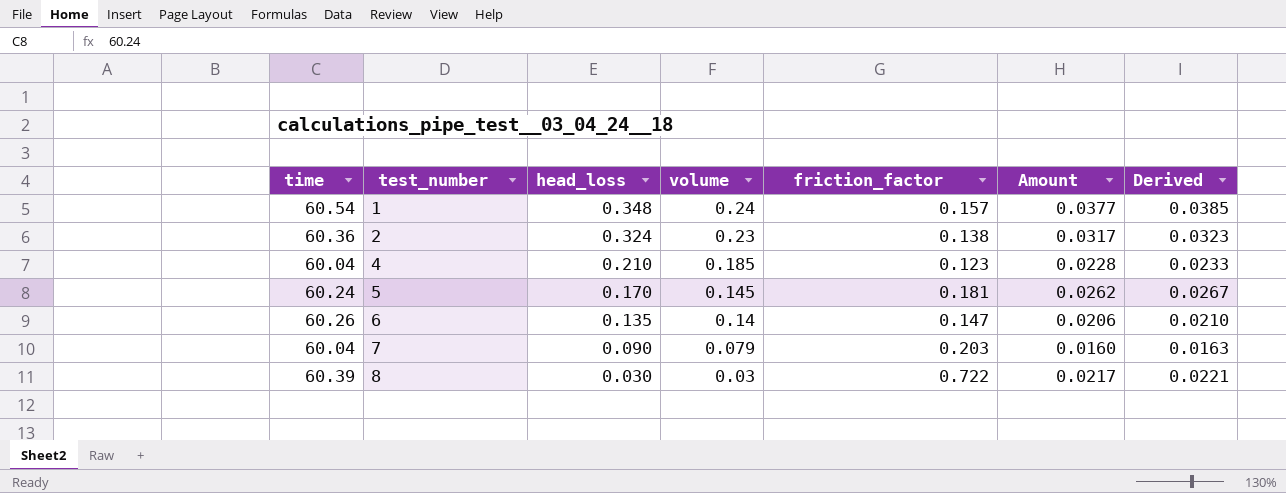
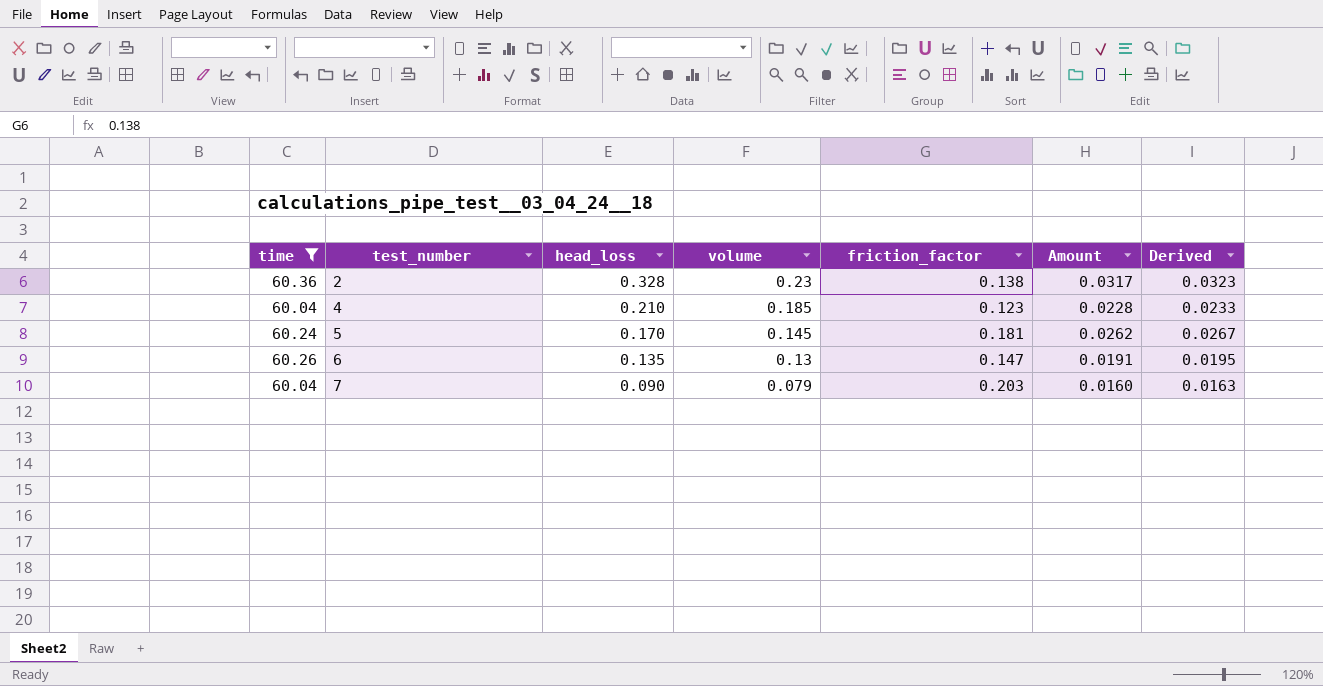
filter: none -> time <= 60.36
2 | head_loss: 0.324 -> 0.328
6 | volume: 0.14 -> 0.13
6 | Amount: 0.0206 -> 0.0191
6 | Derived: 0.0210 -> 0.0195

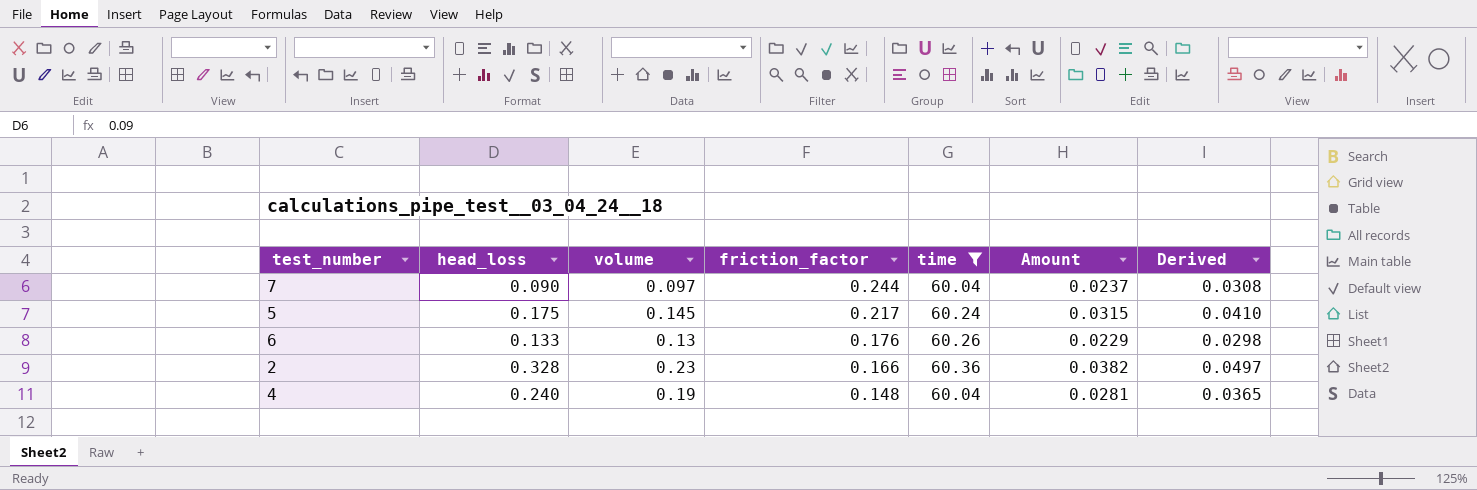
row order: test_number ascending -> friction_factor descending
column time | position: 1 -> 5
column Derived | formula: [Amount] * 1.02 -> [Amount] * 1.3
7 | volume: 0.079 -> 0.097
7 | friction_factor: 0.203 -> 0.244
7 | Amount: 0.0160 -> 0.0237
5 | head_loss: 0.170 -> 0.175
5 | friction_factor: 0.181 -> 0.217
5 | Amount: 0.0262 -> 0.0315
6 | head_loss: 0.135 -> 0.133
6 | friction_factor: 0.147 -> 0.176
6 | Amount: 0.0191 -> 0.0229
2 | friction_factor: 0.138 -> 0.166
2 | Amount: 0.0317 -> 0.0382
4 | head_loss: 0.210 -> 0.240
4 | volume: 0.185 -> 0.19
4 | friction_factor: 0.123 -> 0.148
4 | Amount: 0.0228 -> 0.0281

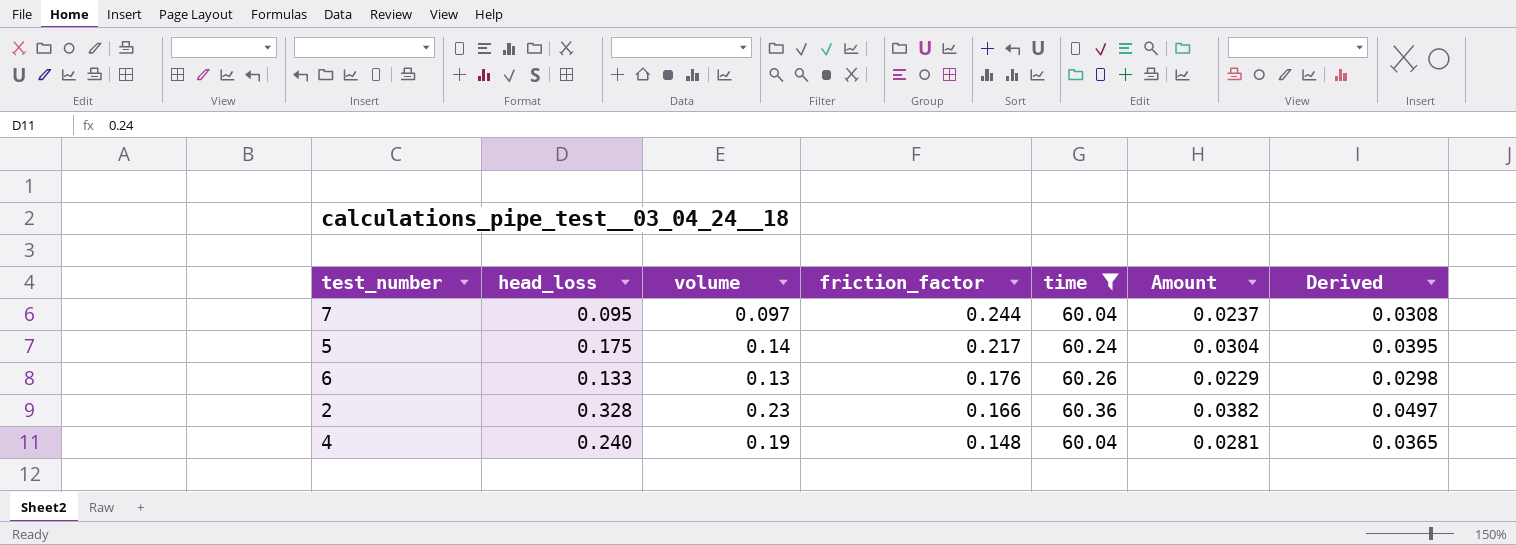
7 | head_loss: 0.090 -> 0.095
5 | volume: 0.145 -> 0.14
5 | Amount: 0.0315 -> 0.0304
5 | Derived: 0.0410 -> 0.0395

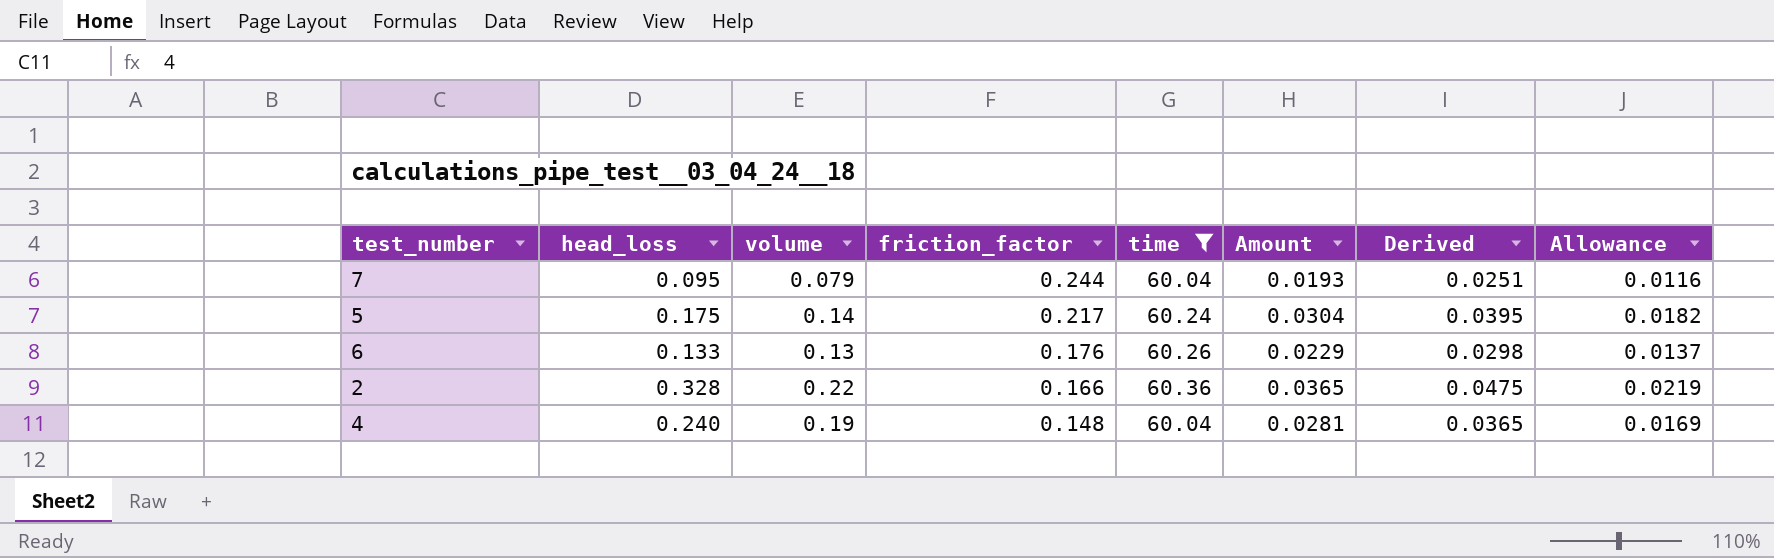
column Allowance | formula: none -> [Amount] * 0.6
7 | volume: 0.097 -> 0.079
7 | Amount: 0.0237 -> 0.0193
7 | Derived: 0.0308 -> 0.0251
2 | volume: 0.23 -> 0.22
2 | Amount: 0.0382 -> 0.0365
2 | Derived: 0.0497 -> 0.0475

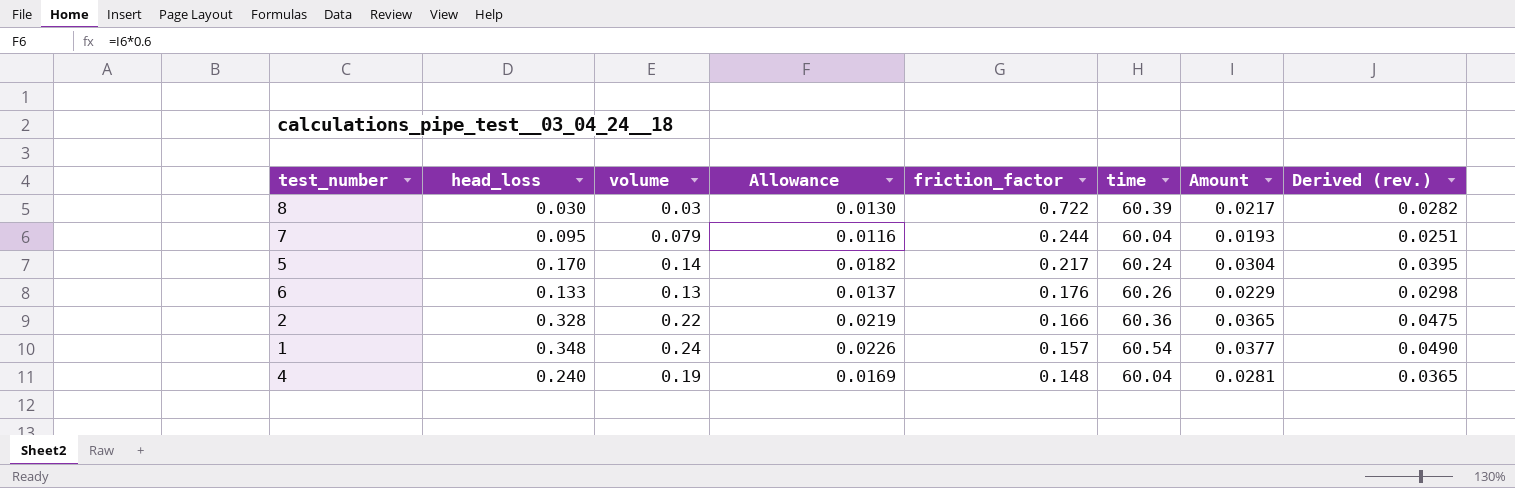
filter: time <= 60.36 -> none
column Allowance | position: 8 -> 4
column name: Derived -> Derived (rev.)
5 | head_loss: 0.175 -> 0.170

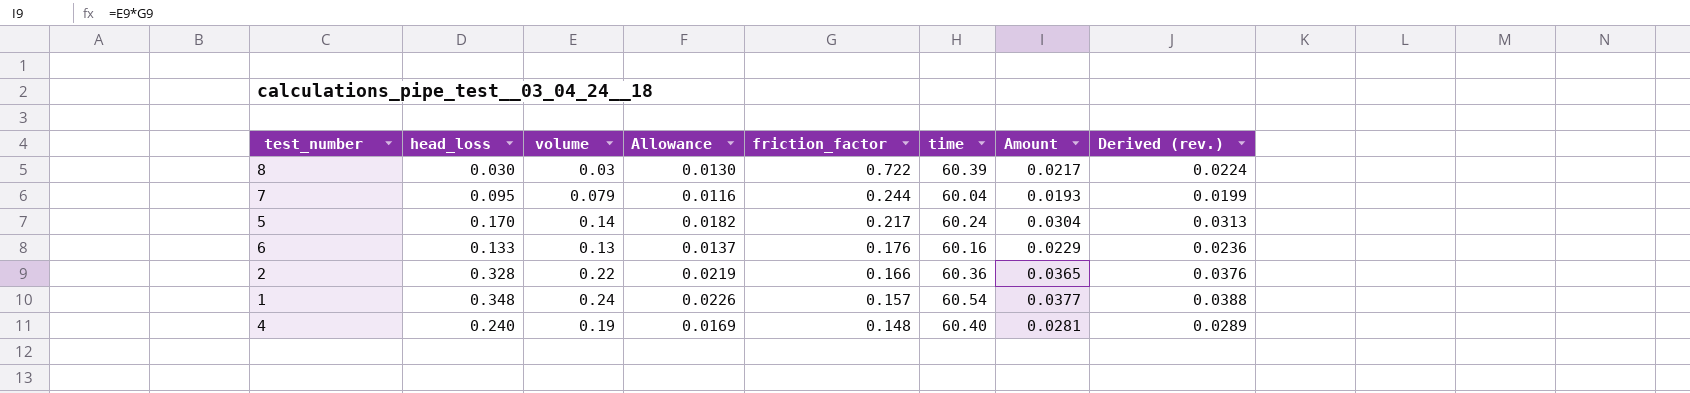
column Derived (rev.) | formula: [Amount] * 1.3 -> [Amount] * 1.03
6 | time: 60.26 -> 60.16
4 | time: 60.04 -> 60.40

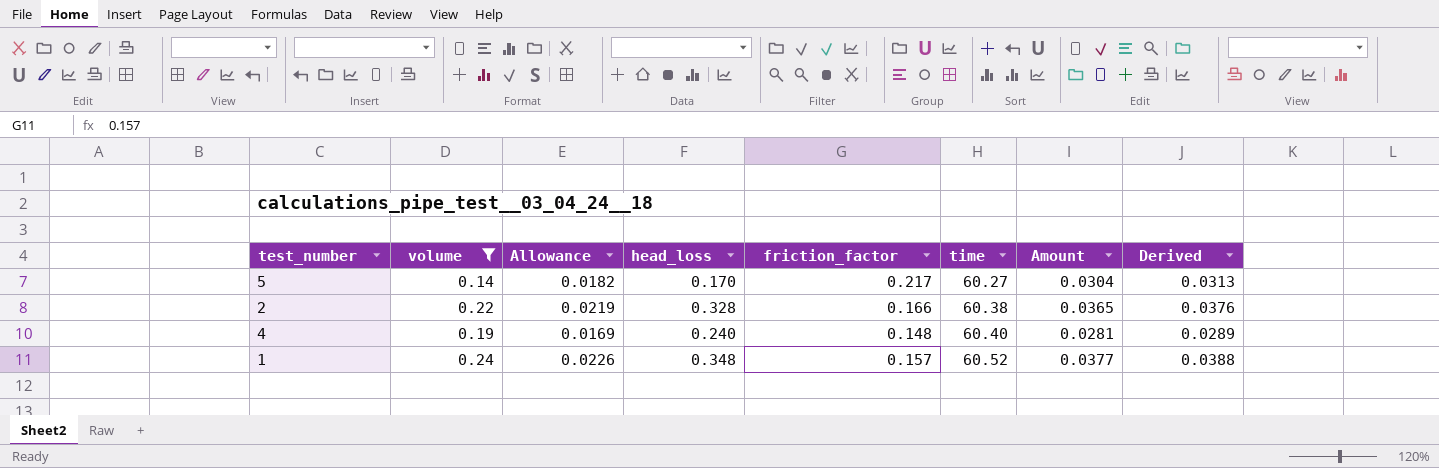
filter: none -> volume >= 0.14
row order: friction_factor descending -> time ascending
column head_loss | position: 2 -> 4
column name: Derived (rev.) -> Derived
5 | time: 60.24 -> 60.27
2 | time: 60.36 -> 60.38
1 | time: 60.54 -> 60.52

